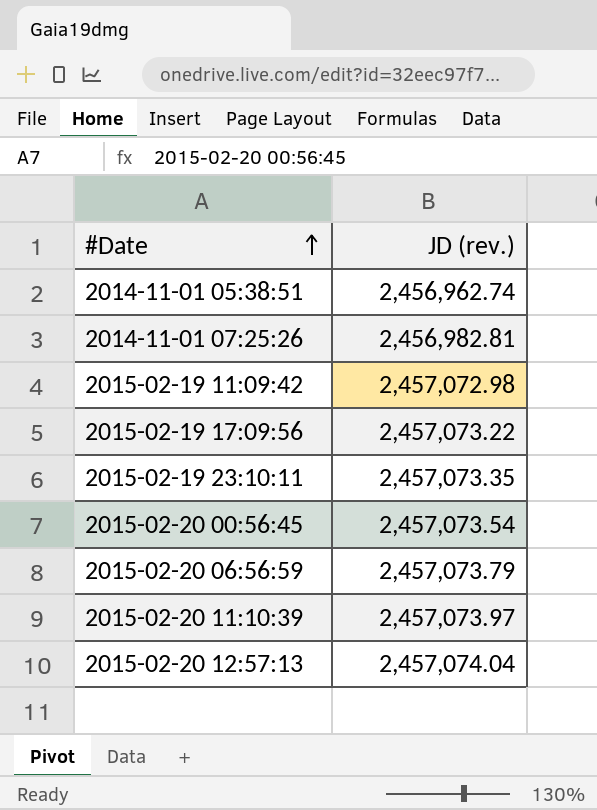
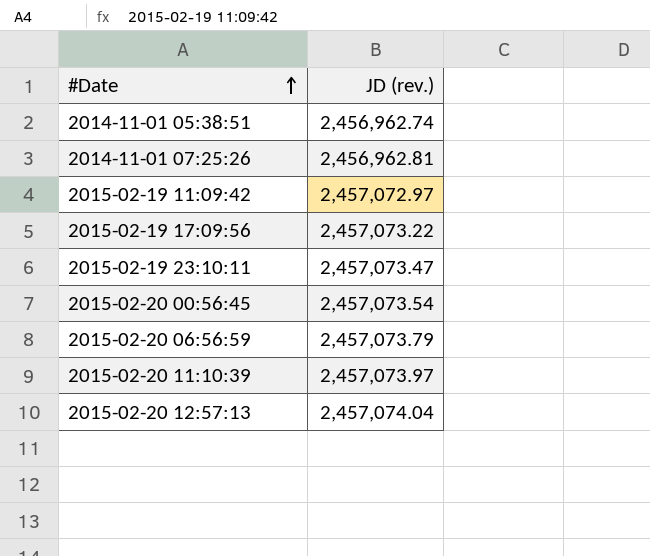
2014-11-01 07:25:26 | JD (rev.): 2,456,982.81 -> 2,456,962.81
2015-02-19 11:09:42 | JD (rev.): 2,457,072.98 -> 2,457,072.97
2015-02-19 23:10:11 | JD (rev.): 2,457,073.35 -> 2,457,073.47

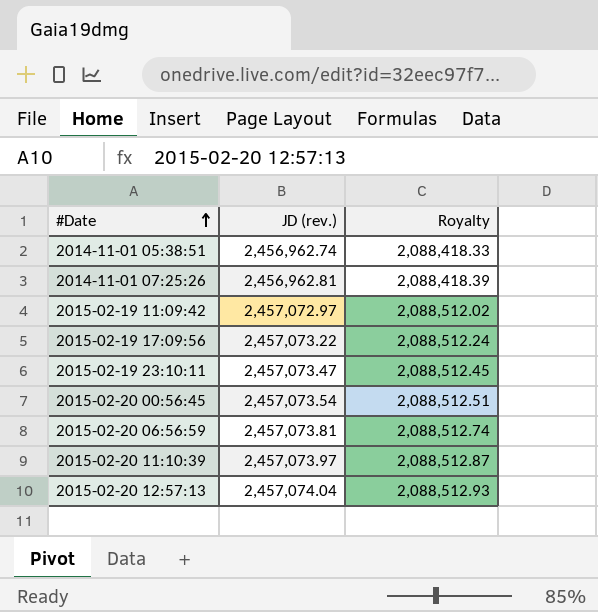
column Royalty | formula: none -> [JD (rev.)] * 0.85
2015-02-20 06:56:59 | JD (rev.): 2,457,073.79 -> 2,457,073.81

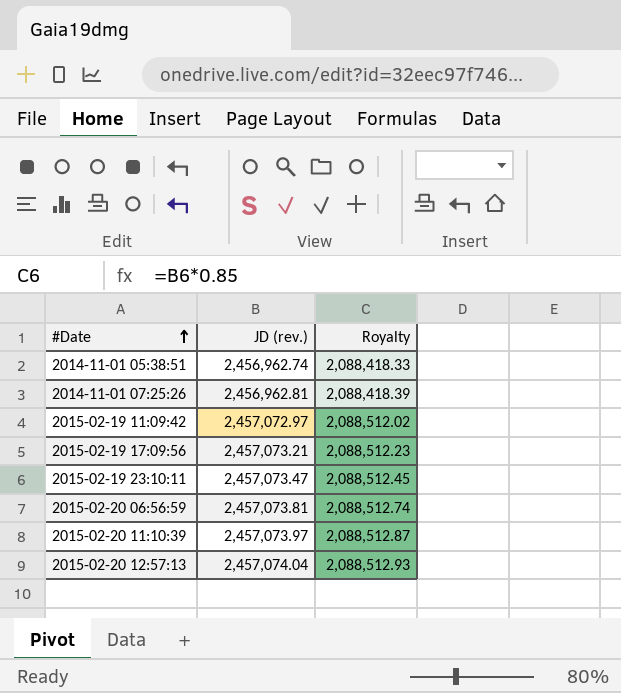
row 2015-02-20 00:56:45: 2,457,073.54 | 2,088,512.51 -> none
2015-02-19 17:09:56 | JD (rev.): 2,457,073.22 -> 2,457,073.21
2015-02-19 17:09:56 | Royalty: 2,088,512.24 -> 2,088,512.23

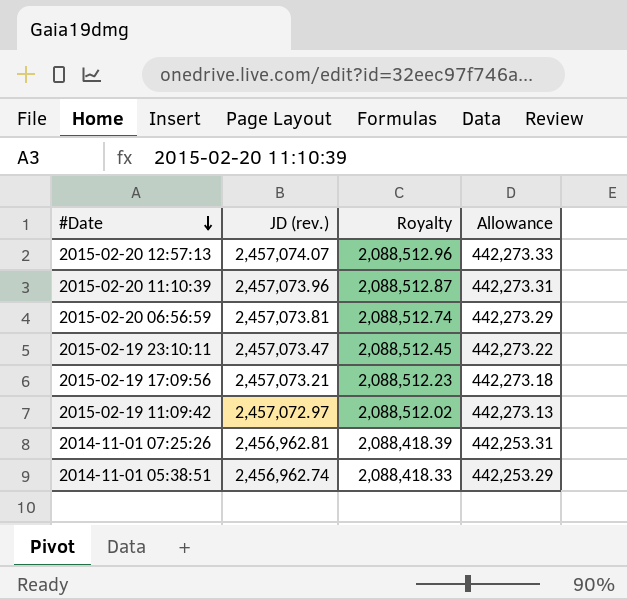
row order: #Date ascending -> #Date descending
column Allowance | formula: none -> [JD (rev.)] * 0.18
2015-02-20 12:57:13 | JD (rev.): 2,457,074.04 -> 2,457,074.07
2015-02-20 12:57:13 | Royalty: 2,088,512.93 -> 2,088,512.96
2015-02-20 11:10:39 | JD (rev.): 2,457,073.97 -> 2,457,073.96

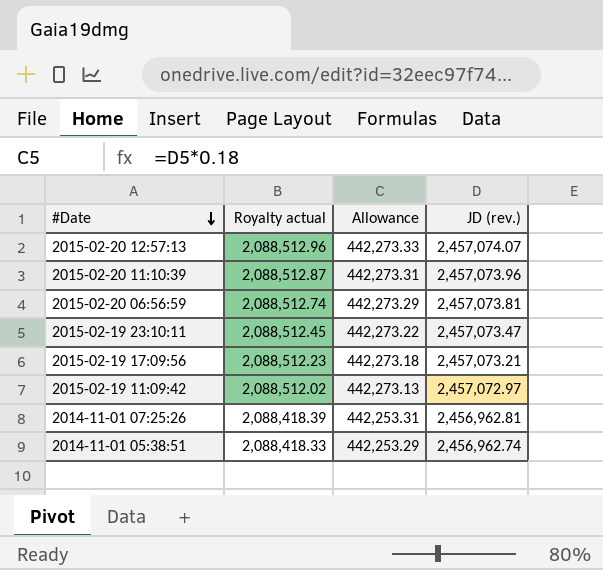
column name: Royalty -> Royalty actual
column JD (rev.) | position: 2 -> 4

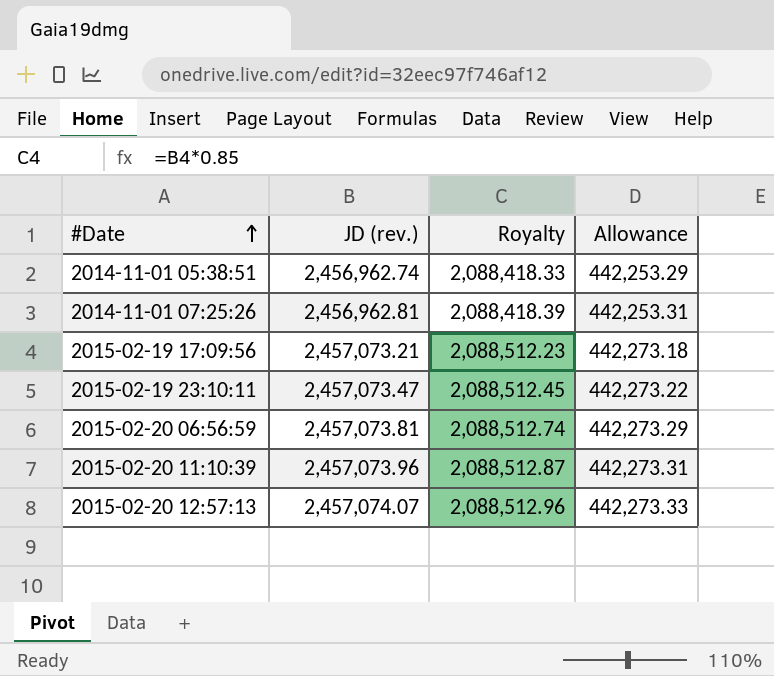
row order: #Date descending -> #Date ascending
column JD (rev.) | position: 4 -> 2
column name: Royalty actual -> Royalty
row 2015-02-19 11:09:42: 2,088,512.02 | 442,273.13 | 2,457,072.97 -> none

